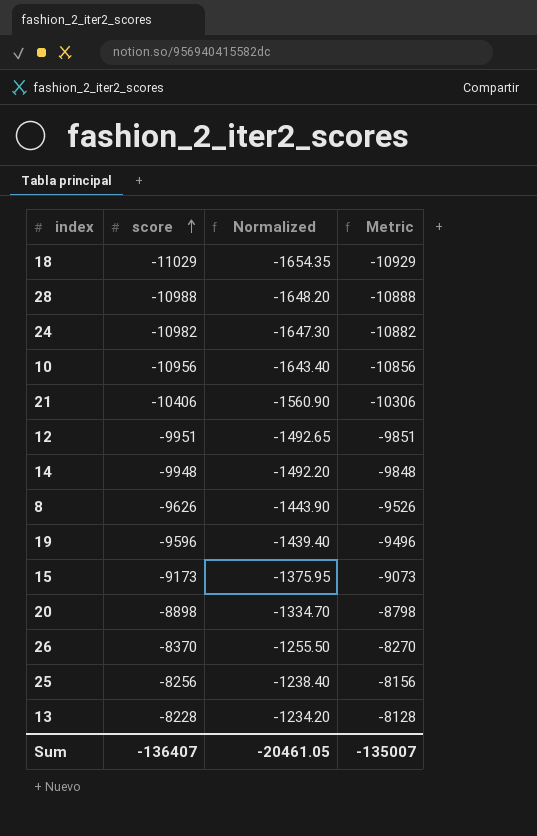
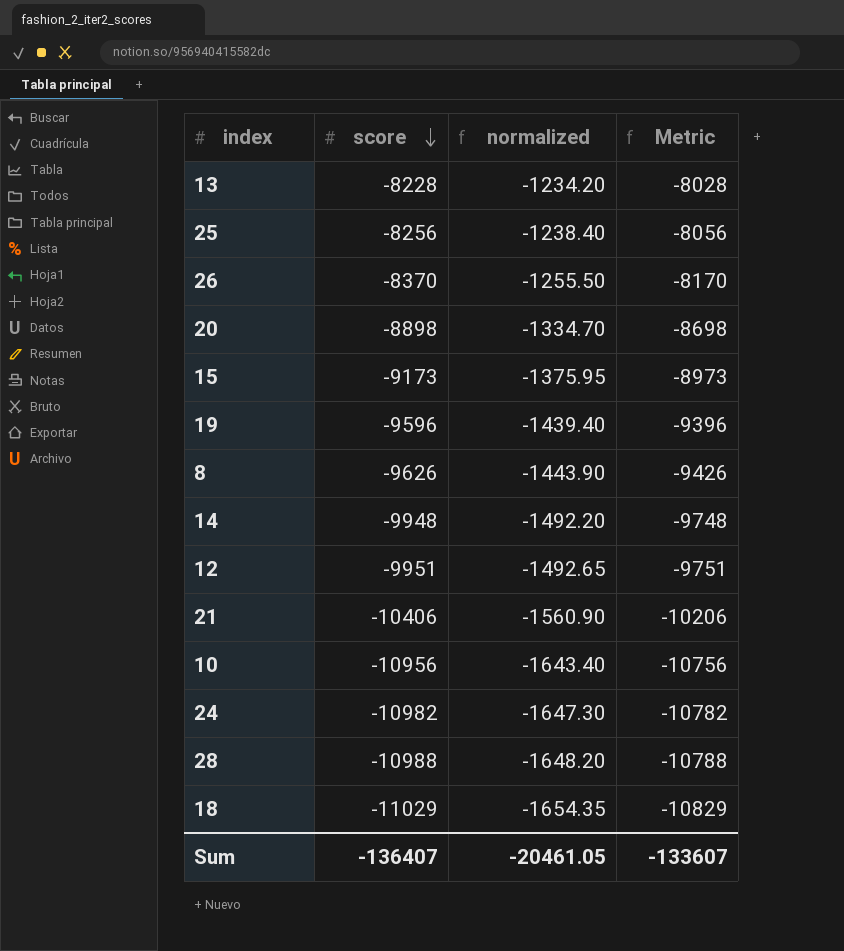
row order: score ascending -> score descending
column name: Normalized -> normalized
column Metric | formula: [score] + 100 -> [score] + 200
Sum | Metric: -135007 -> -133607

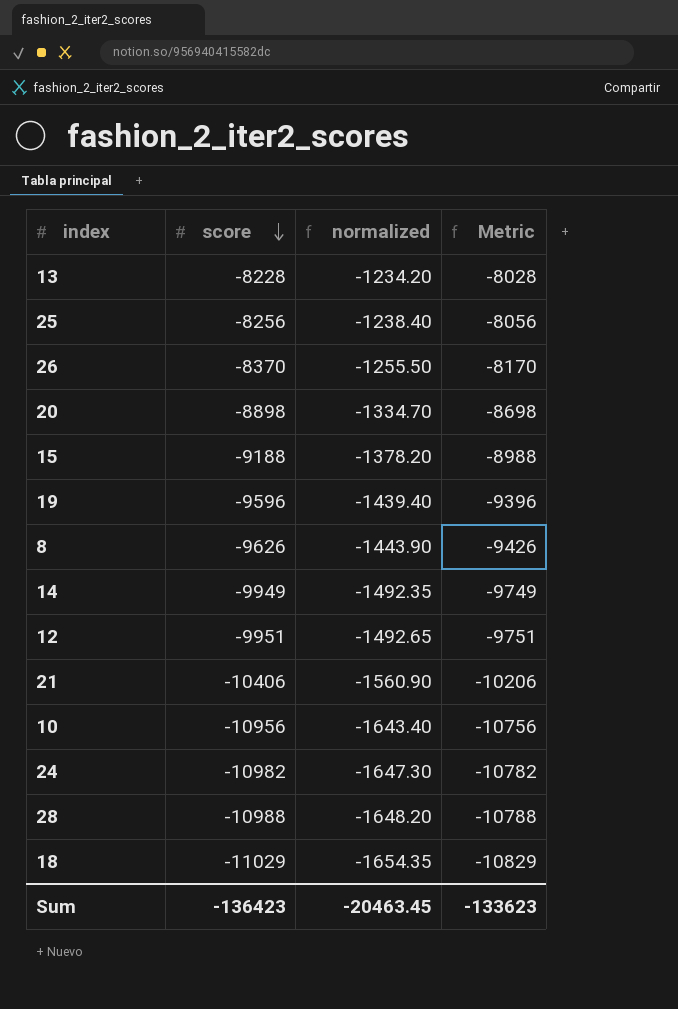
15 | score: -9173 -> -9188
15 | normalized: -1375.95 -> -1378.20
15 | Metric: -8973 -> -8988
14 | score: -9948 -> -9949
14 | normalized: -1492.20 -> -1492.35
14 | Metric: -9748 -> -9749
Sum | score: -136407 -> -136423
Sum | normalized: -20461.05 -> -20463.45
Sum | Metric: -133607 -> -133623

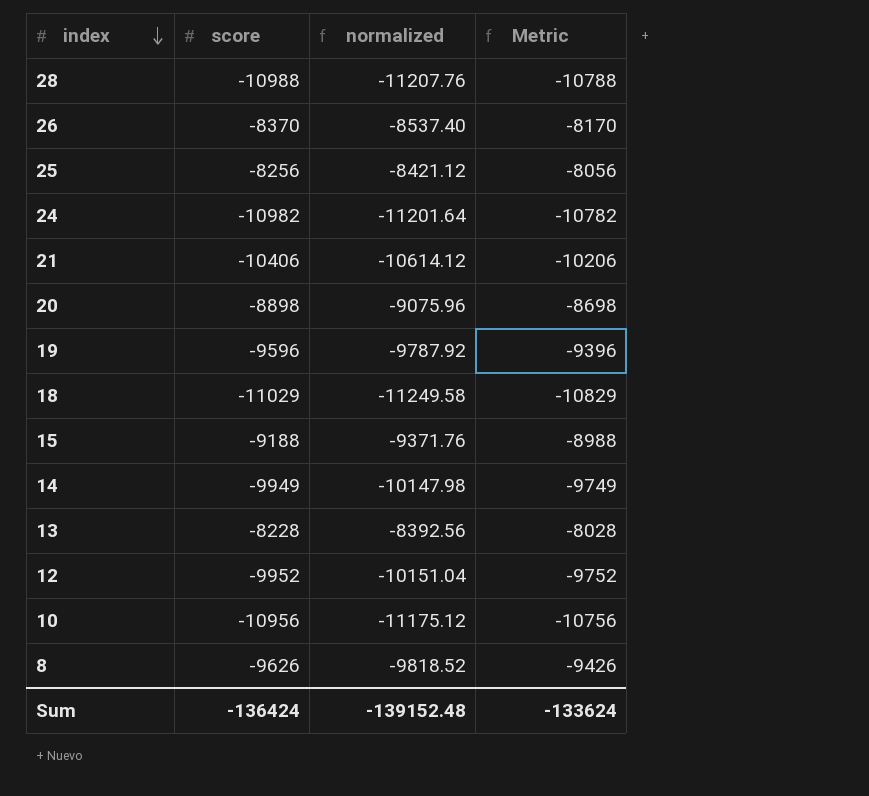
row order: score descending -> index descending
column normalized | formula: [score] * 0.15 -> [score] * 1.02
12 | score: -9951 -> -9952
12 | Metric: -9751 -> -9752
Sum | score: -136423 -> -136424
Sum | normalized: -20463.45 -> -139152.48
Sum | Metric: -133623 -> -133624

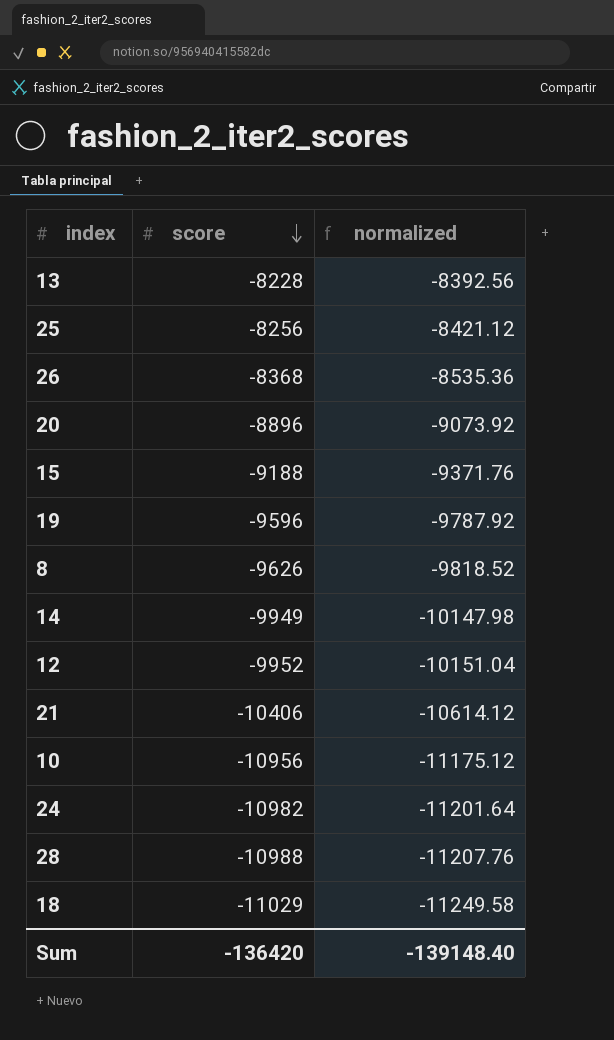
row order: index descending -> score descending
column Metric | formula: [score] + 200 -> none
26 | score: -8370 -> -8368
26 | normalized: -8537.40 -> -8535.36
20 | score: -8898 -> -8896
20 | normalized: -9075.96 -> -9073.92
Sum | score: -136424 -> -136420
Sum | normalized: -139152.48 -> -139148.40

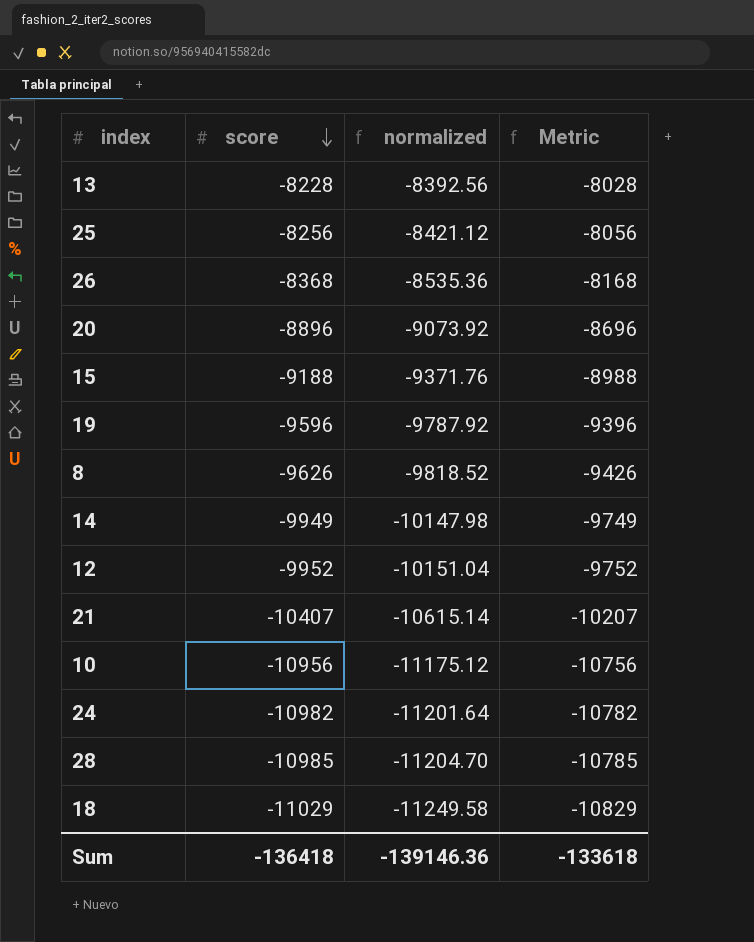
column Metric | formula: none -> [score] + 200
21 | score: -10406 -> -10407
21 | normalized: -10614.12 -> -10615.14
28 | score: -10988 -> -10985
28 | normalized: -11207.76 -> -11204.70
Sum | score: -136420 -> -136418
Sum | normalized: -139148.40 -> -139146.36

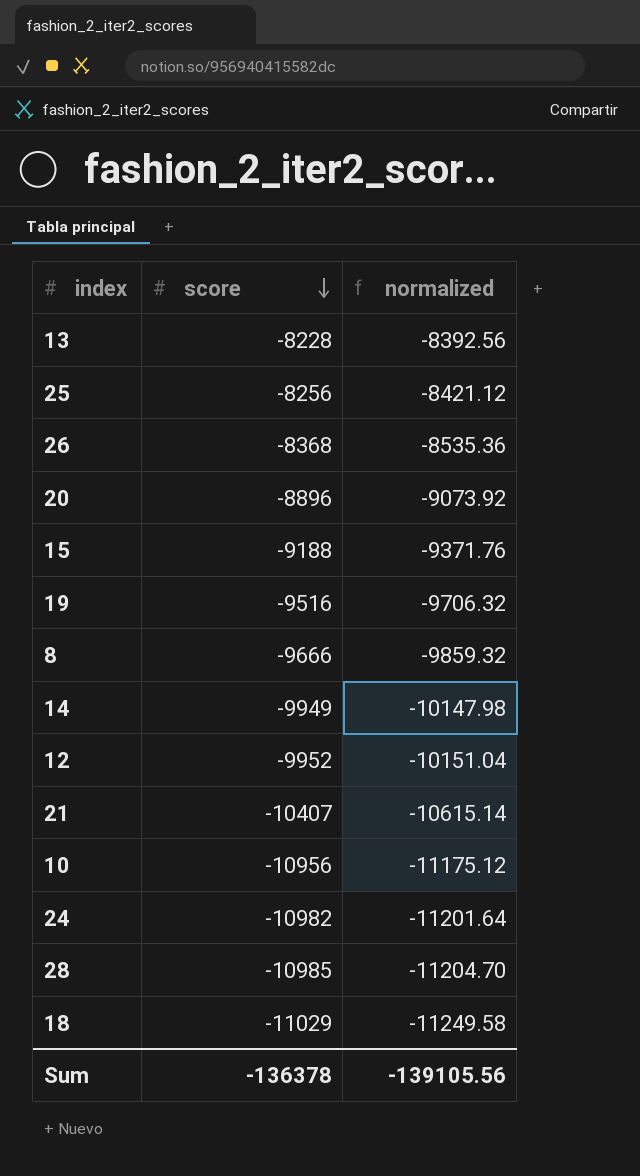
column Metric | formula: [score] + 200 -> none
19 | score: -9596 -> -9516
19 | normalized: -9787.92 -> -9706.32
8 | score: -9626 -> -9666
8 | normalized: -9818.52 -> -9859.32
Sum | score: -136418 -> -136378
Sum | normalized: -139146.36 -> -139105.56

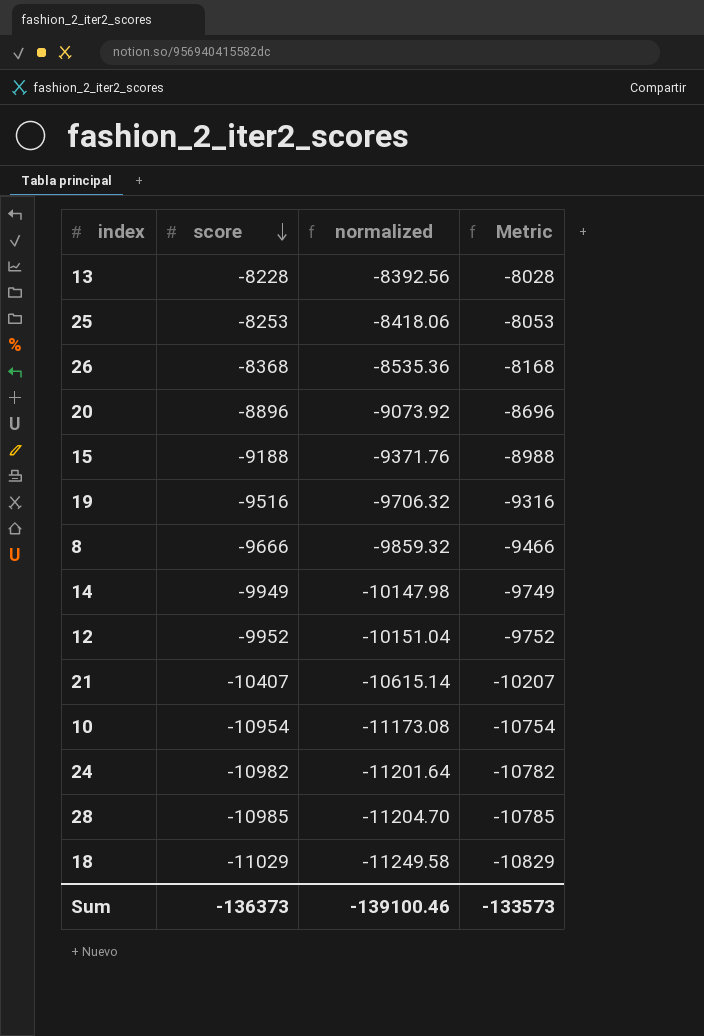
column Metric | formula: none -> [score] + 200
25 | score: -8256 -> -8253
25 | normalized: -8421.12 -> -8418.06
10 | score: -10956 -> -10954
10 | normalized: -11175.12 -> -11173.08
Sum | score: -136378 -> -136373
Sum | normalized: -139105.56 -> -139100.46

